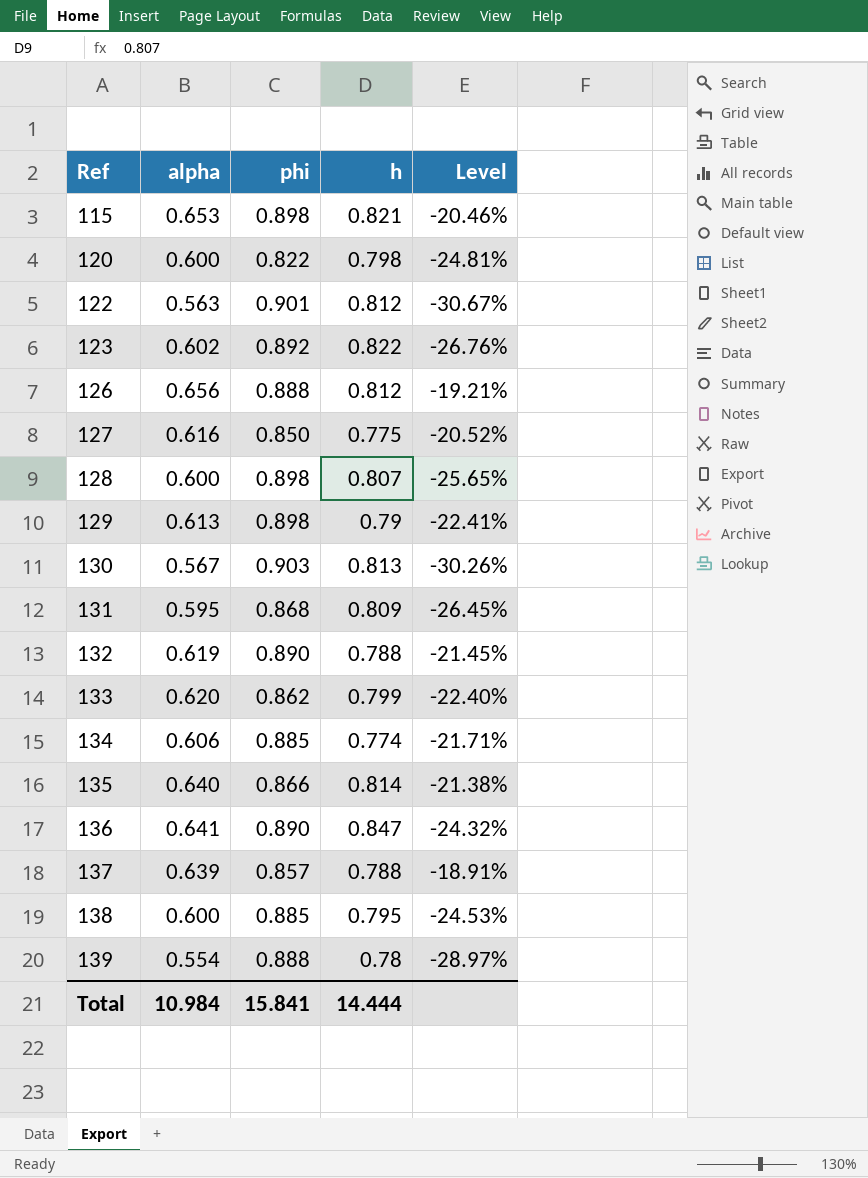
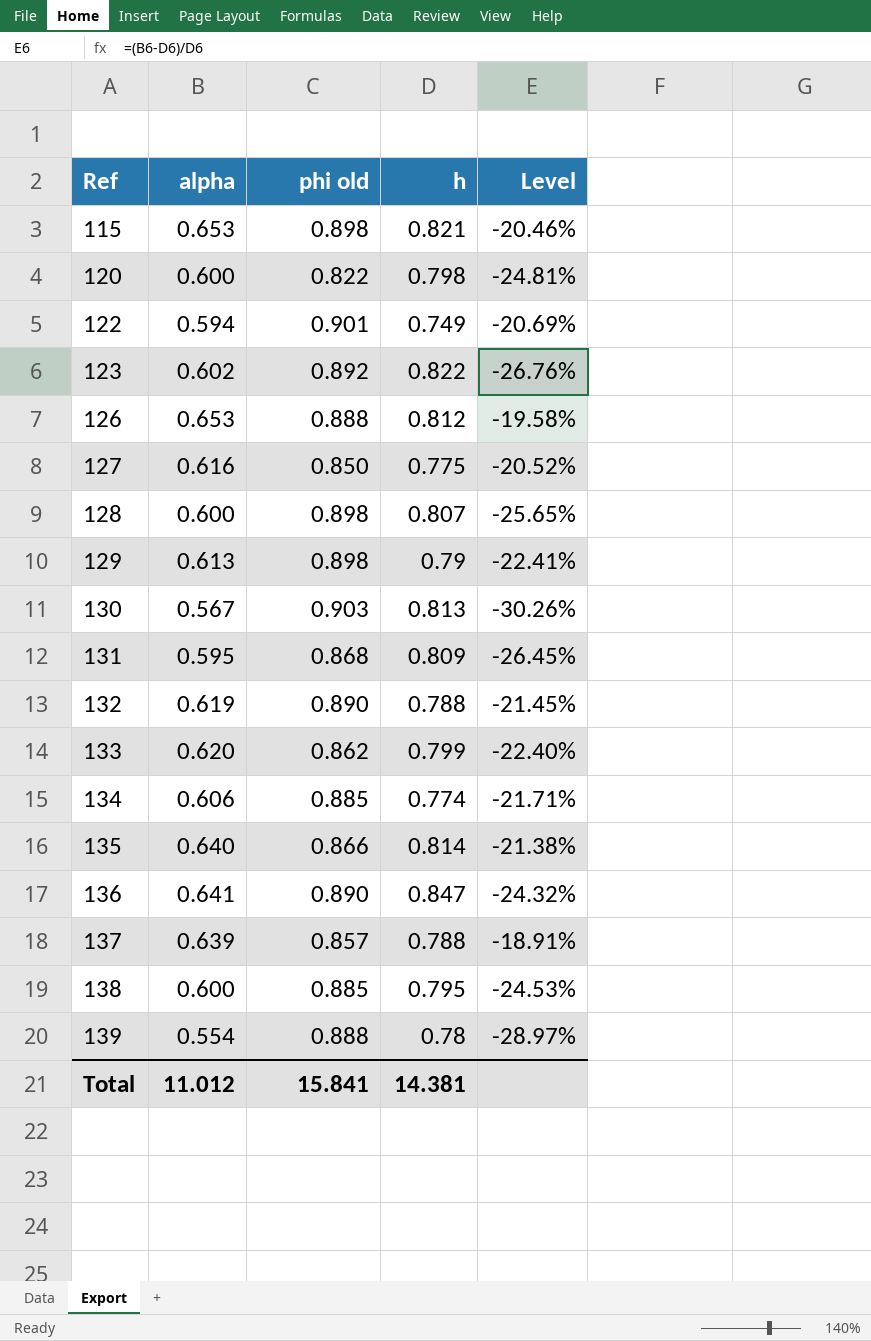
column name: phi -> phi old
122 | alpha: 0.563 -> 0.594
122 | h: 0.812 -> 0.749
122 | Level: -30.67% -> -20.69%
126 | alpha: 0.656 -> 0.653
126 | Level: -19.21% -> -19.58%
Total | alpha: 10.984 -> 11.012
Total | h: 14.444 -> 14.381

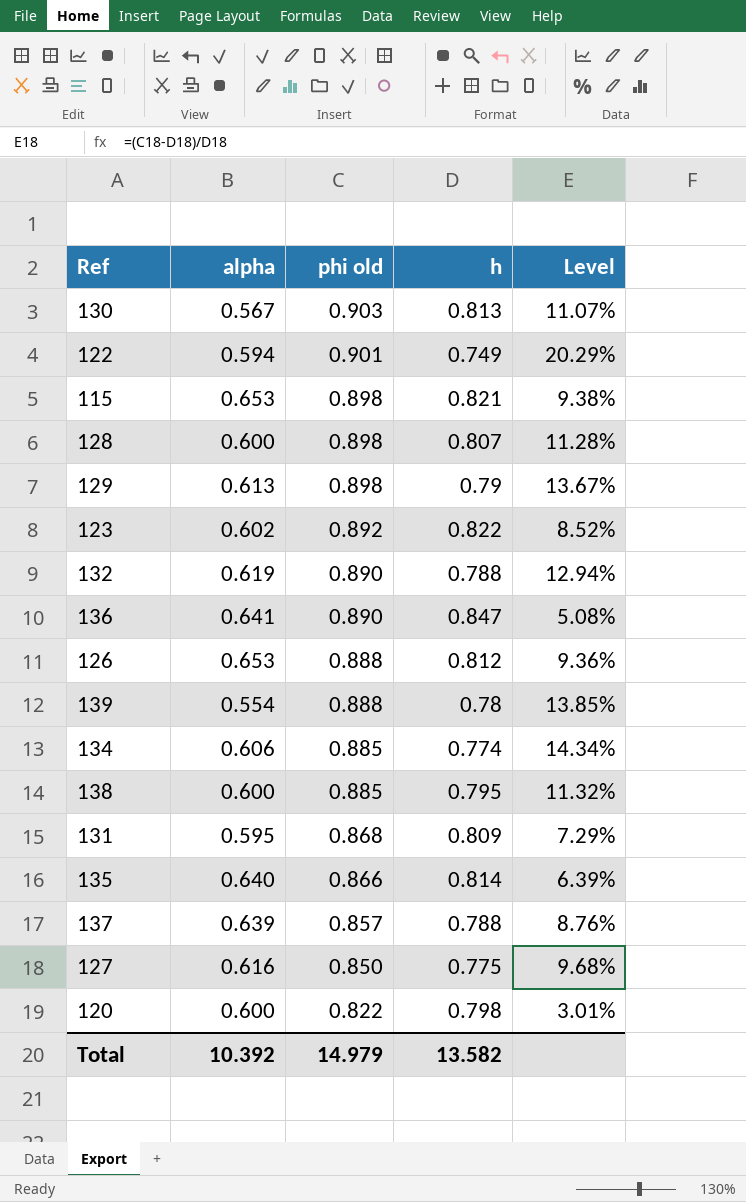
row order: Ref ascending -> phi old descending
column Level | formula: ([alpha] - [h]) / [h] -> ([phi old] - [h]) / [h]
row 133: 0.620 | 0.862 | 0.799 | -22.40% -> none
Total | alpha: 11.012 -> 10.392
Total | phi old: 15.841 -> 14.979
Total | h: 14.381 -> 13.582

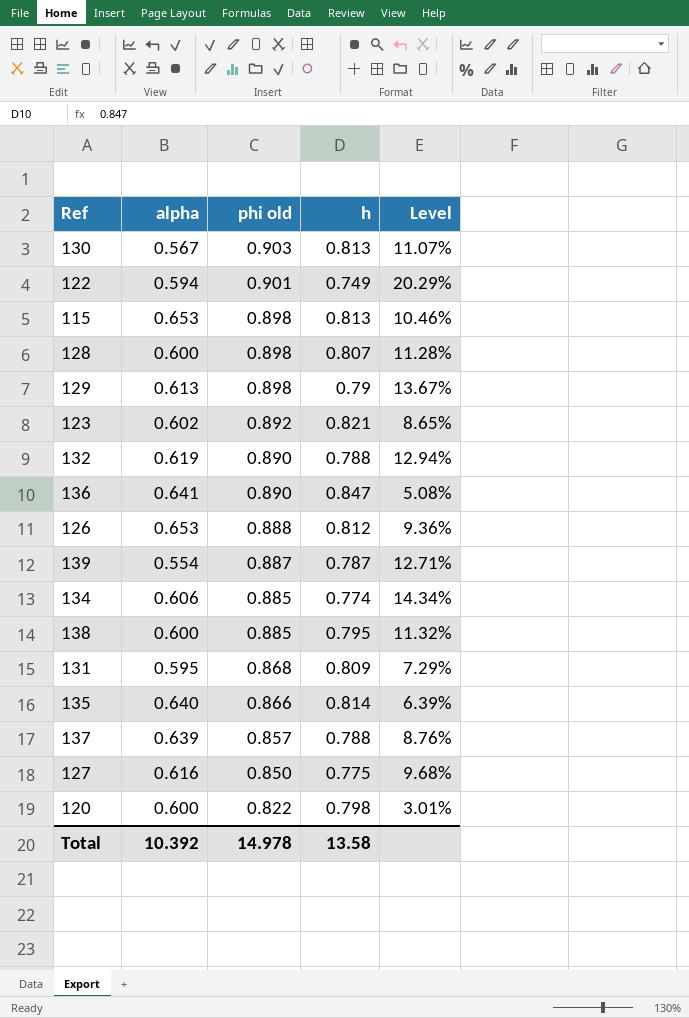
115 | h: 0.821 -> 0.813
115 | Level: 9.38% -> 10.46%
123 | h: 0.822 -> 0.821
123 | Level: 8.52% -> 8.65%
139 | phi old: 0.888 -> 0.887
139 | h: 0.78 -> 0.787
139 | Level: 13.85% -> 12.71%
Total | phi old: 14.979 -> 14.978
Total | h: 13.582 -> 13.58

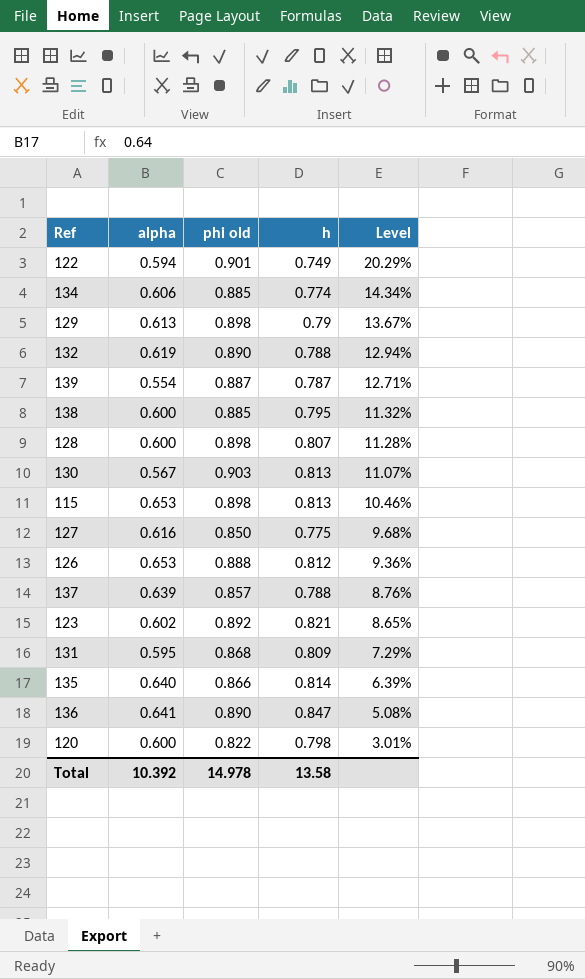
row order: phi old descending -> Level descending

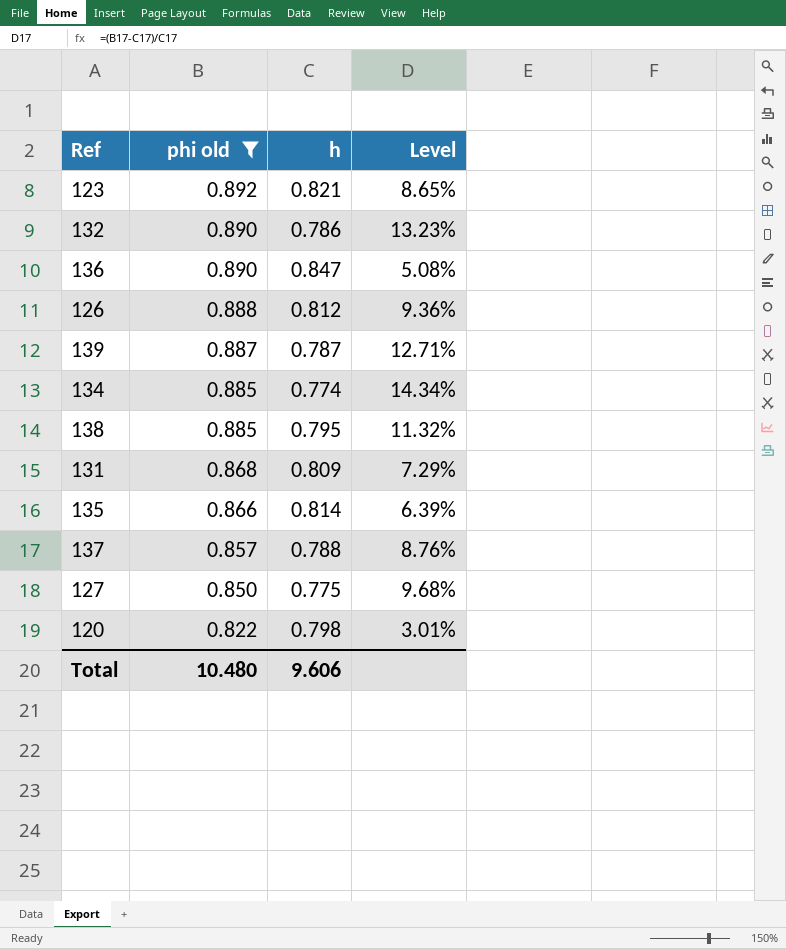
filter: none -> phi old <= 0.892
row order: Level descending -> phi old descending
column alpha | position: 2 -> none
132 | h: 0.788 -> 0.786
132 | Level: 12.94% -> 13.23%
Total | phi old: 14.978 -> 10.480
Total | h: 13.58 -> 9.606

